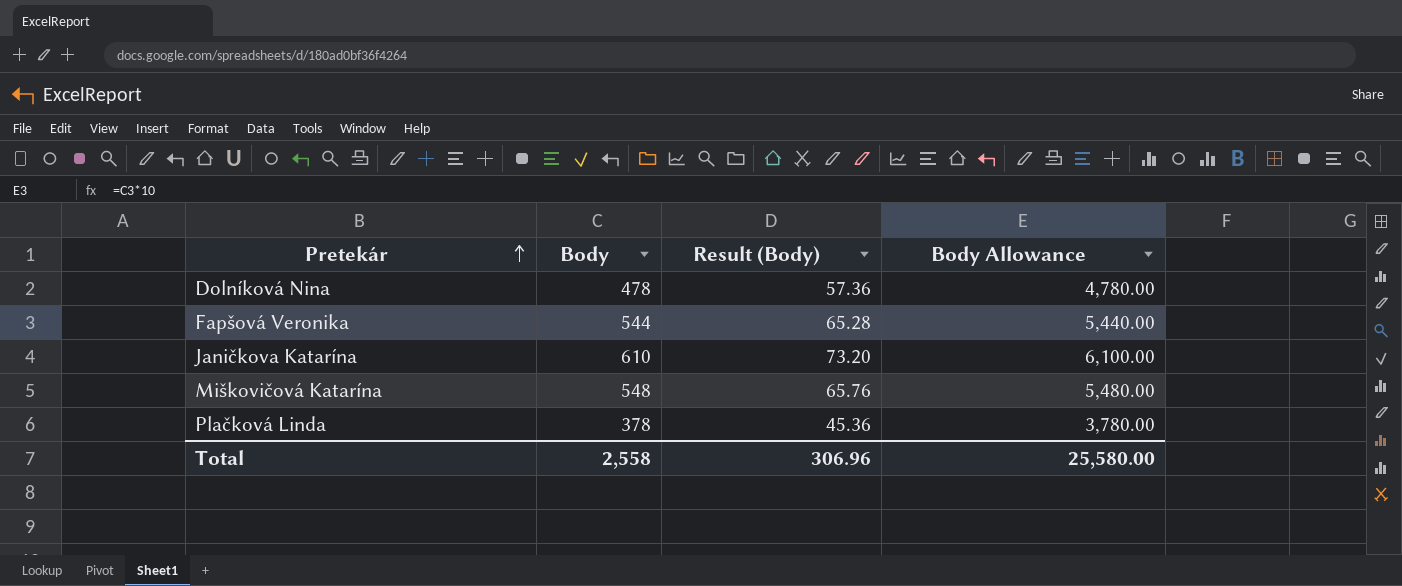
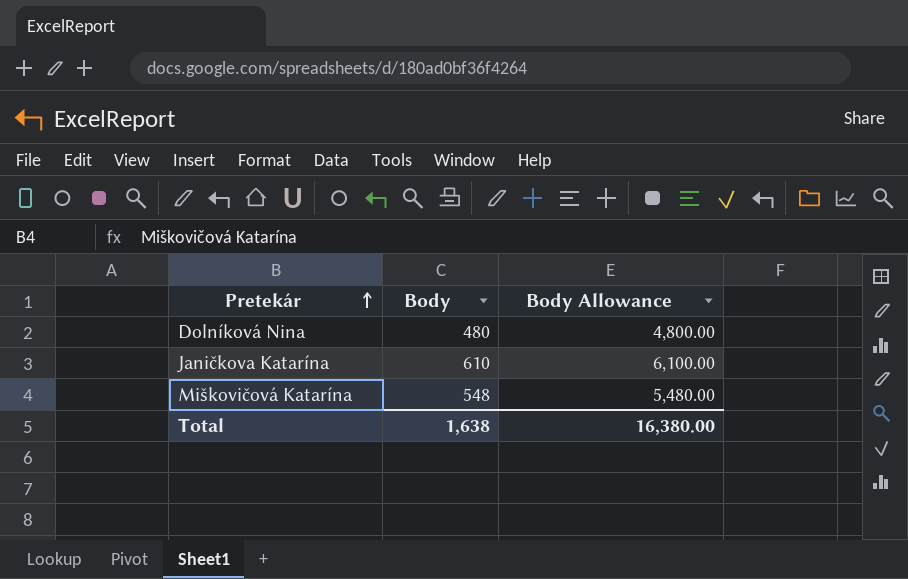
column Result (Body) | formula: [Body] * 0.12 -> none
row Fapšová Veronika: 544 | 65.28 | 5,440.00 -> none
row Plačková Linda: 378 | 45.36 | 3,780.00 -> none
Dolníková Nina | Body: 478 -> 480
Dolníková Nina | Body Allowance: 4,780.00 -> 4,800.00
Total | Body: 2,558 -> 1,638
Total | Body Allowance: 25,580.00 -> 16,380.00

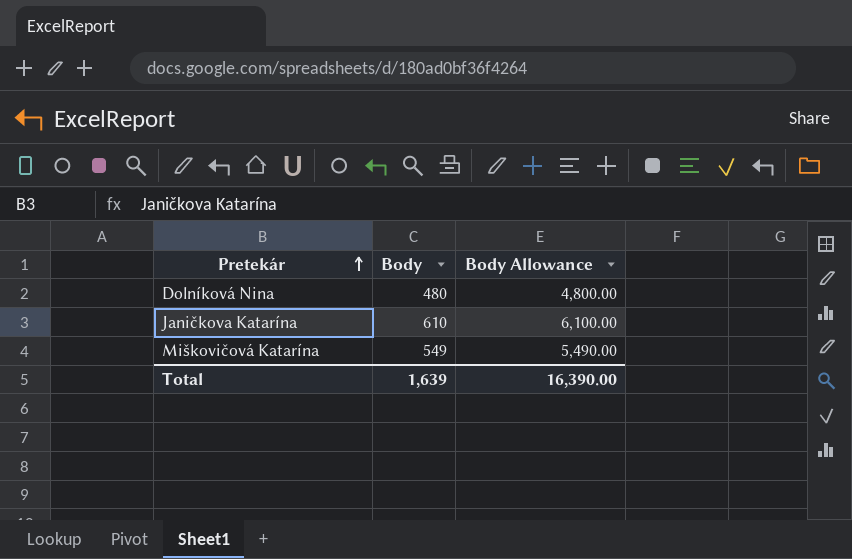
Miškovičová Katarína | Body: 548 -> 549
Miškovičová Katarína | Body Allowance: 5,480.00 -> 5,490.00
Total | Body: 1,638 -> 1,639
Total | Body Allowance: 16,380.00 -> 16,390.00

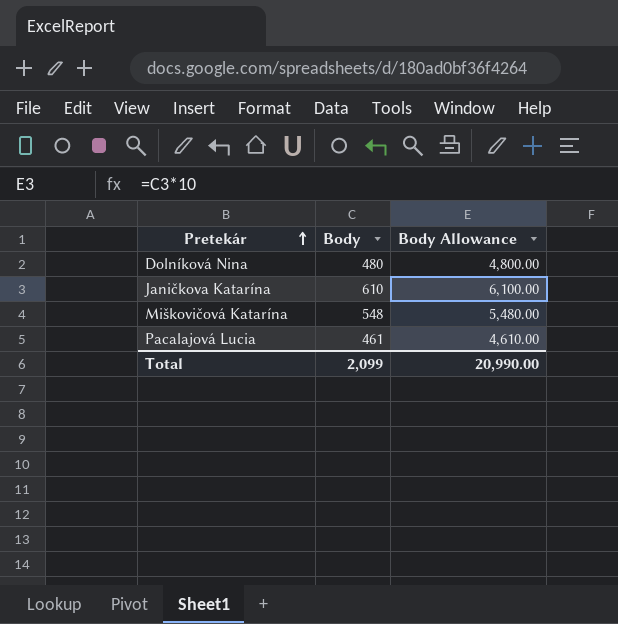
Miškovičová Katarína | Body: 549 -> 548
Miškovičová Katarína | Body Allowance: 5,490.00 -> 5,480.00
row Pacalajová Lucia: none -> 461 | 4,610.00
Total | Body: 1,639 -> 2,099
Total | Body Allowance: 16,390.00 -> 20,990.00

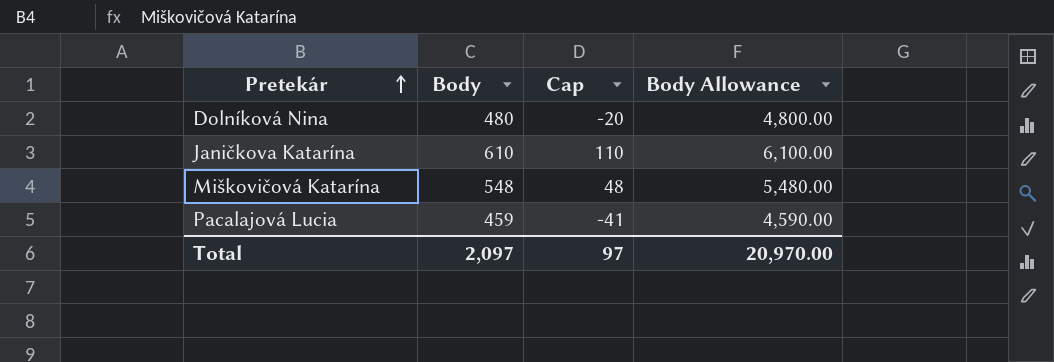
column Cap | formula: none -> [Body] - 500
Pacalajová Lucia | Body: 461 -> 459
Pacalajová Lucia | Body Allowance: 4,610.00 -> 4,590.00
Total | Body: 2,099 -> 2,097
Total | Body Allowance: 20,990.00 -> 20,970.00

